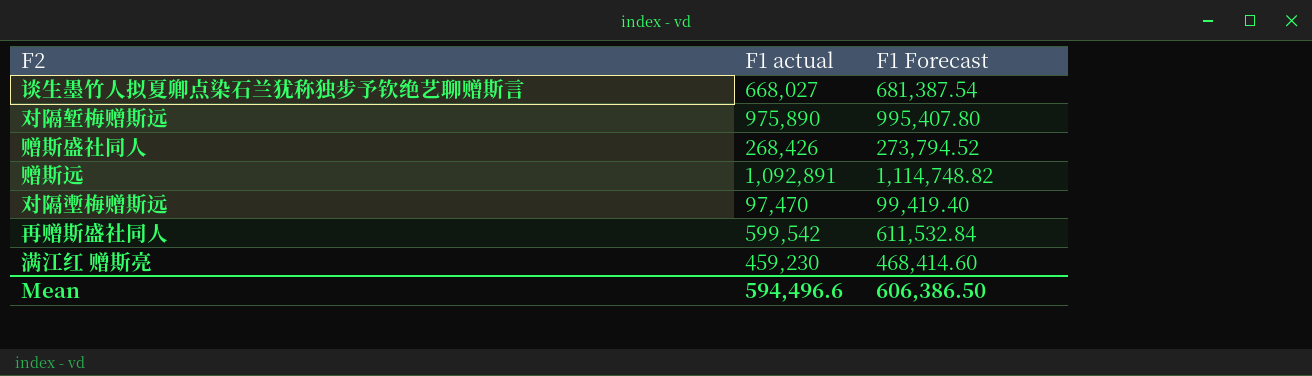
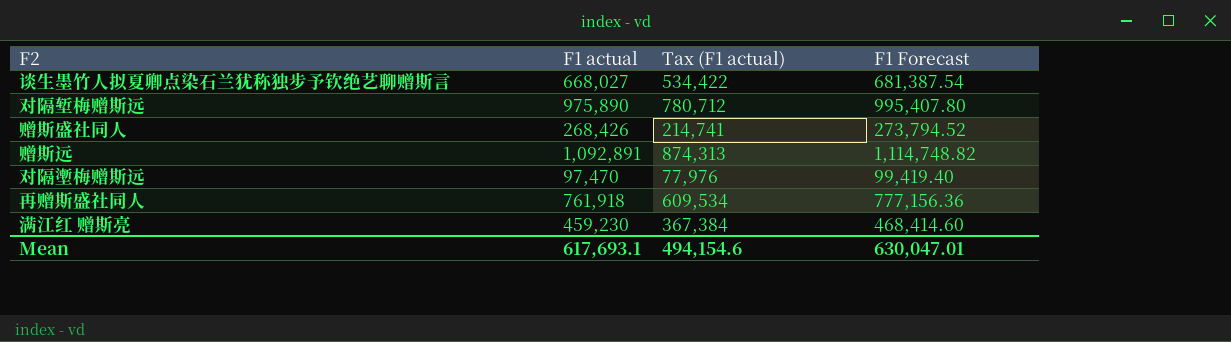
column Tax (F1 actual) | formula: none -> [F1 actual] * 0.8
再赠斯盛社同人 | F1 actual: 599,542 -> 761,918
再赠斯盛社同人 | F1 Forecast: 611,532.84 -> 777,156.36
Mean | F1 actual: 594,496.6 -> 617,693.1
Mean | F1 Forecast: 606,386.50 -> 630,047.01

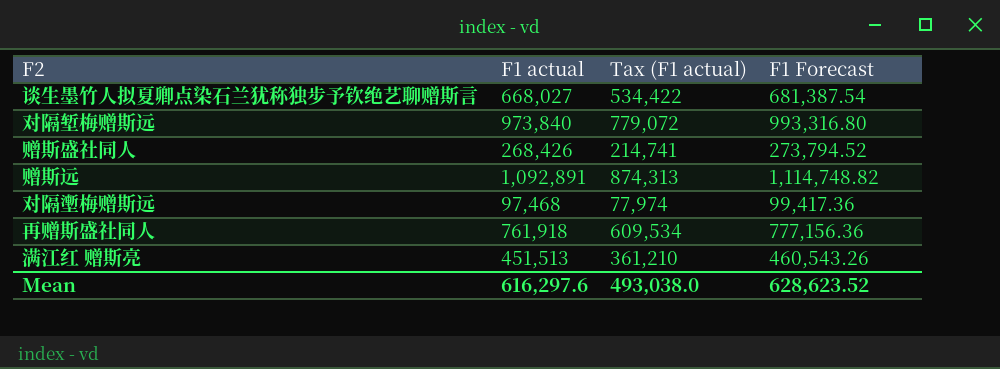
对隔堑梅赠斯远 | F1 actual: 975,890 -> 973,840
对隔堑梅赠斯远 | Tax (F1 actual): 780,712 -> 779,072
对隔堑梅赠斯远 | F1 Forecast: 995,407.80 -> 993,316.80
对隔壍梅赠斯远 | F1 actual: 97,470 -> 97,468
对隔壍梅赠斯远 | Tax (F1 actual): 77,976 -> 77,974
对隔壍梅赠斯远 | F1 Forecast: 99,419.40 -> 99,417.36
满江红 赠斯亮 | F1 actual: 459,230 -> 451,513
满江红 赠斯亮 | Tax (F1 actual): 367,384 -> 361,210
满江红 赠斯亮 | F1 Forecast: 468,414.60 -> 460,543.26
Mean | F1 actual: 617,693.1 -> 616,297.6
Mean | Tax (F1 actual): 494,154.6 -> 493,038.0
Mean | F1 Forecast: 630,047.01 -> 628,623.52

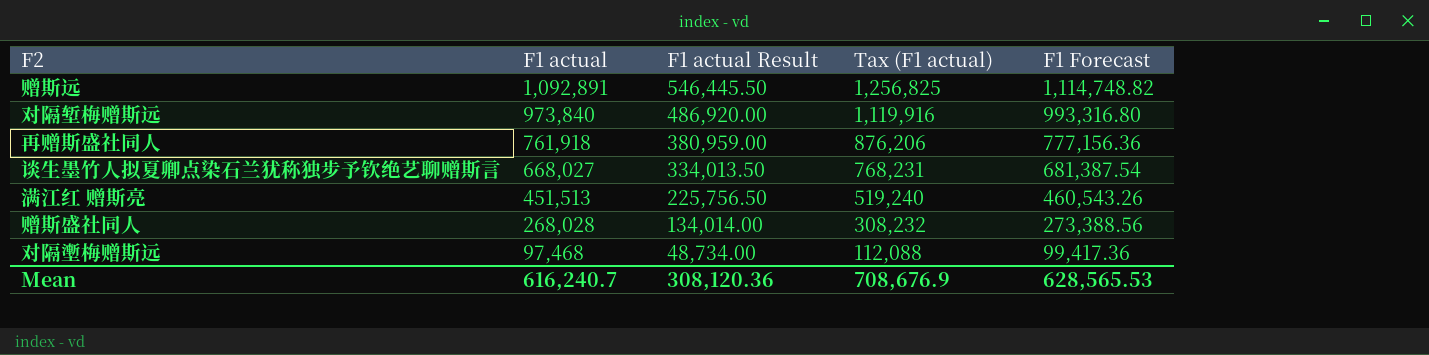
row order: none -> F1 actual descending
column F1 actual Result | formula: none -> [F1 actual] * 0.5
column Tax (F1 actual) | formula: [F1 actual] * 0.8 -> [F1 actual] * 1.15
赠斯盛社同人 | F1 actual: 268,426 -> 268,028
赠斯盛社同人 | F1 Forecast: 273,794.52 -> 273,388.56
Mean | F1 actual: 616,297.6 -> 616,240.7
Mean | Tax (F1 actual): 493,038.0 -> 708,676.9
Mean | F1 Forecast: 628,623.52 -> 628,565.53

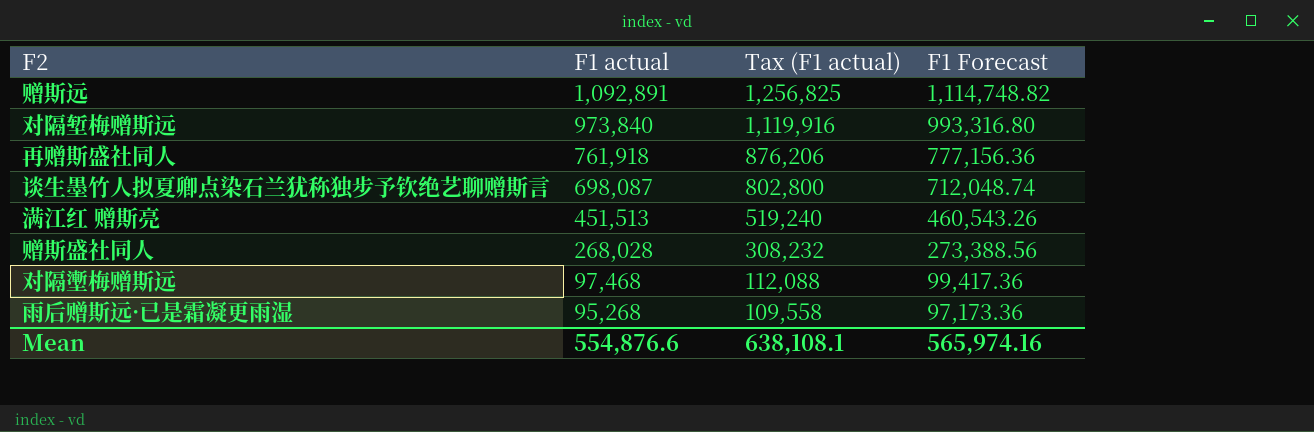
column F1 actual Result | formula: [F1 actual] * 0.5 -> none
谈生墨竹人拟夏卿点染石兰犹称独步予钦绝艺聊赠斯言 | F1 actual: 668,027 -> 698,087
谈生墨竹人拟夏卿点染石兰犹称独步予钦绝艺聊赠斯言 | Tax (F1 actual): 768,231 -> 802,800
谈生墨竹人拟夏卿点染石兰犹称独步予钦绝艺聊赠斯言 | F1 Forecast: 681,387.54 -> 712,048.74
row 雨后赠斯远·已是霜凝更雨湿: none -> 95,268 | 109,558 | 97,173.36
Mean | F1 actual: 616,240.7 -> 554,876.6
Mean | Tax (F1 actual): 708,676.9 -> 638,108.1
Mean | F1 Forecast: 628,565.53 -> 565,974.16

